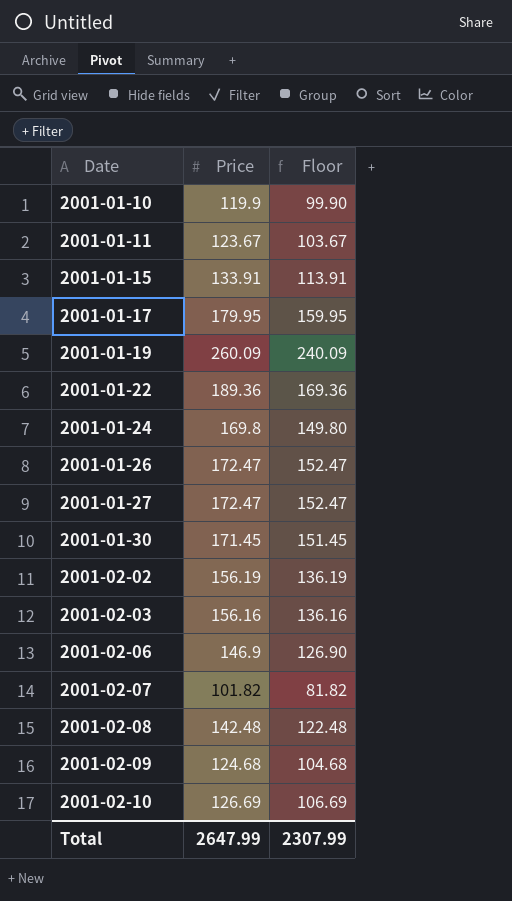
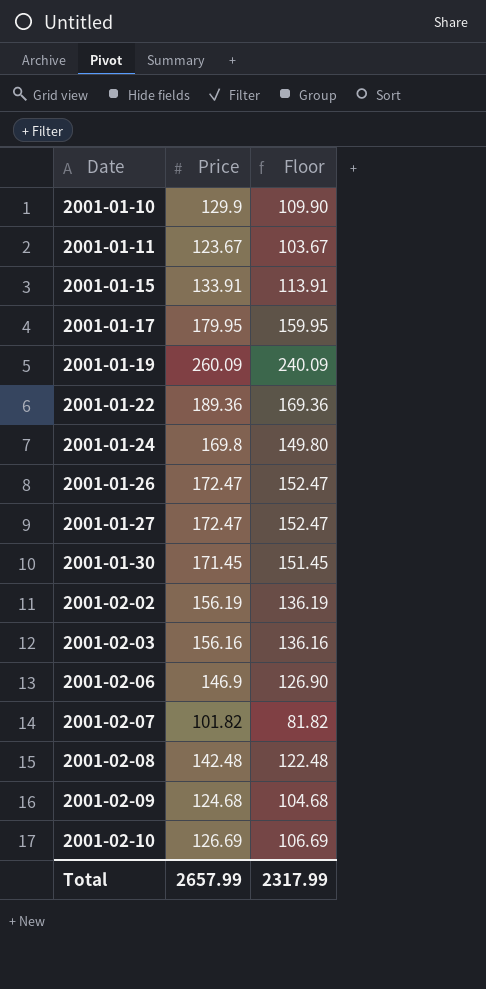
2001-01-10 | Price: 119.9 -> 129.9
2001-01-10 | Floor: 99.90 -> 109.90
Total | Price: 2647.99 -> 2657.99
Total | Floor: 2307.99 -> 2317.99

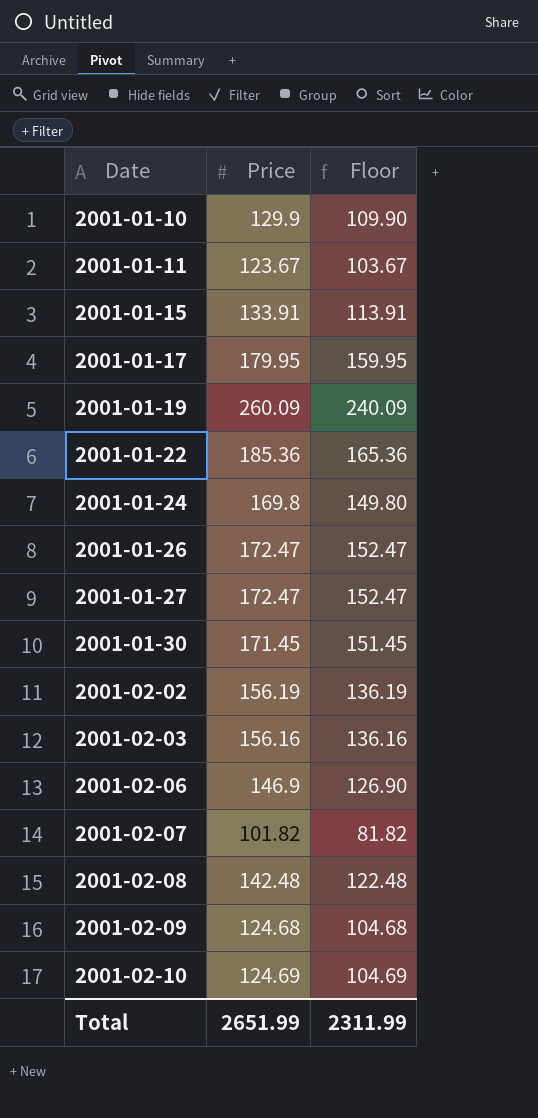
2001-01-22 | Price: 189.36 -> 185.36
2001-01-22 | Floor: 169.36 -> 165.36
2001-02-10 | Price: 126.69 -> 124.69
2001-02-10 | Floor: 106.69 -> 104.69
Total | Price: 2657.99 -> 2651.99
Total | Floor: 2317.99 -> 2311.99

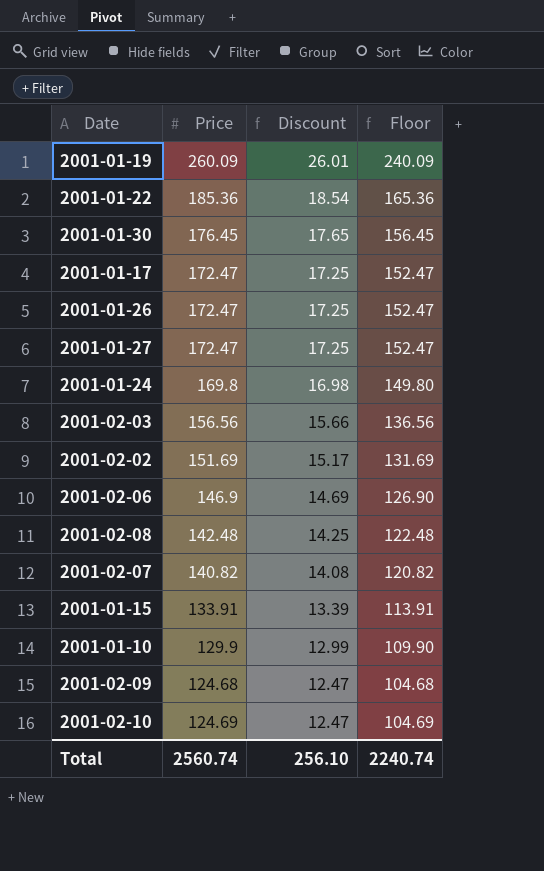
row order: Date ascending -> Discount descending
column Discount | formula: none -> [Price] * 0.1
row 2001-01-11: 123.67 | 103.67 -> none
2001-01-30 | Price: 171.45 -> 176.45
2001-01-30 | Floor: 151.45 -> 156.45
2001-01-17 | Price: 179.95 -> 172.47
2001-01-17 | Floor: 159.95 -> 152.47
2001-02-03 | Price: 156.16 -> 156.56
2001-02-03 | Floor: 136.16 -> 136.56
2001-02-02 | Price: 156.19 -> 151.69
2001-02-02 | Floor: 136.19 -> 131.69
2001-02-07 | Price: 101.82 -> 140.82
2001-02-07 | Floor: 81.82 -> 120.82
Total | Price: 2651.99 -> 2560.74
Total | Floor: 2311.99 -> 2240.74

